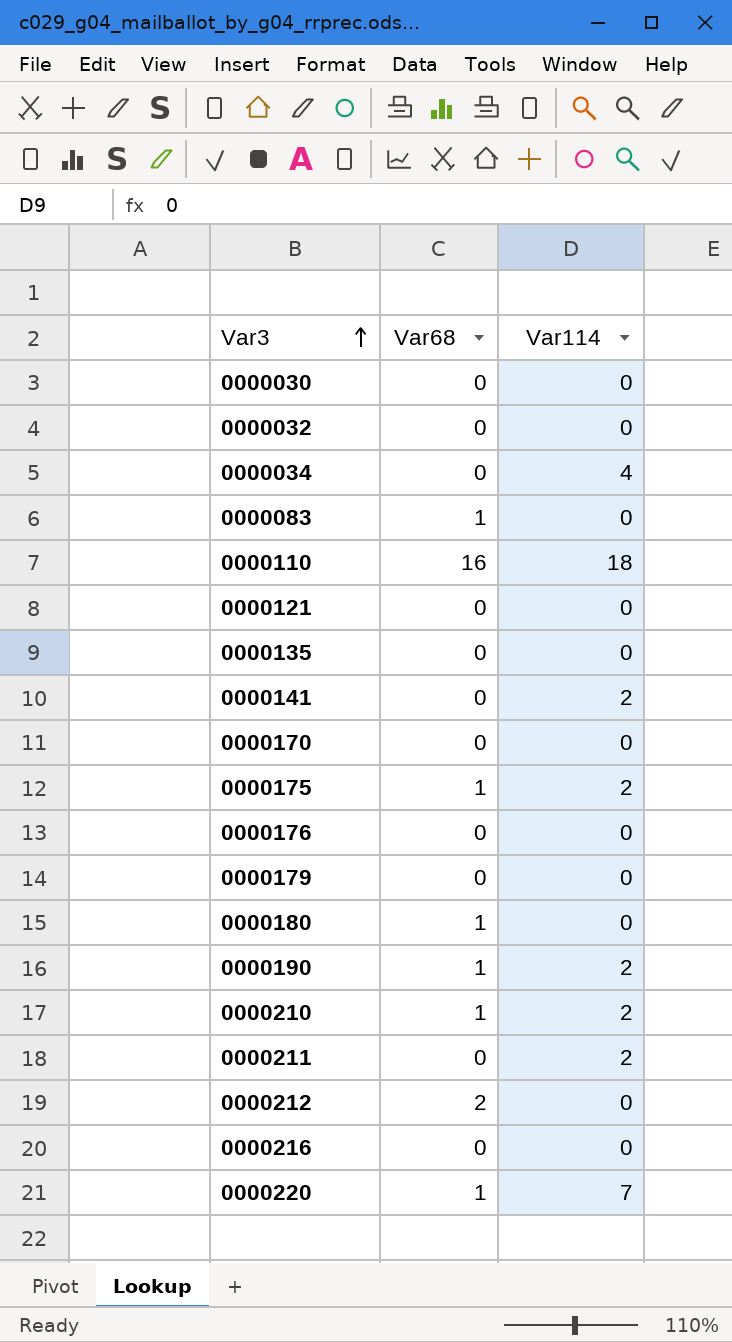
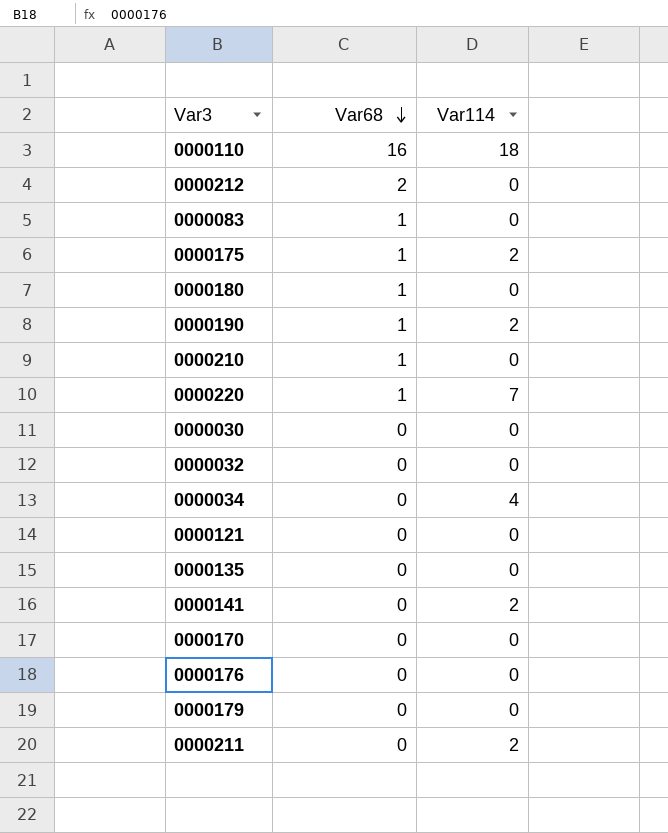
row order: Var3 ascending -> Var68 descending
row 0000216: 0 | 0 -> none
0000210 | Var114: 2 -> 0

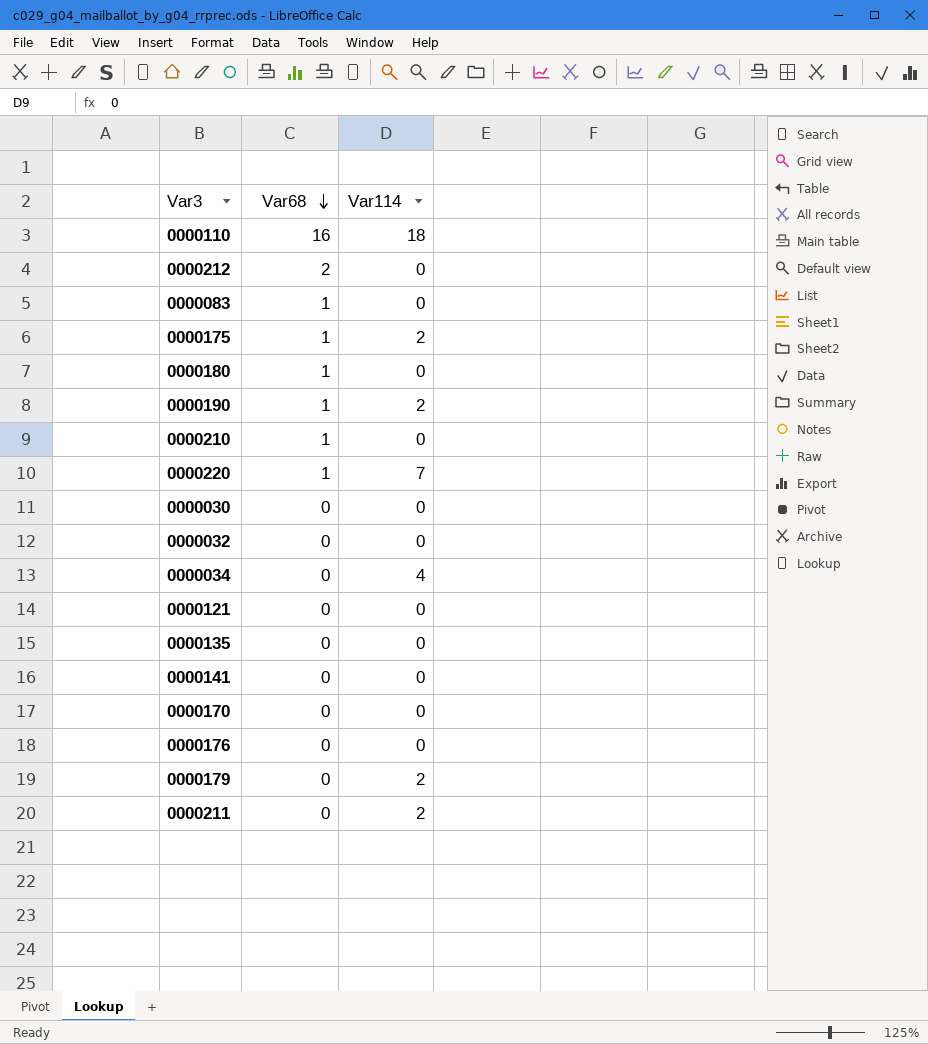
0000141 | Var114: 2 -> 0
0000179 | Var114: 0 -> 2

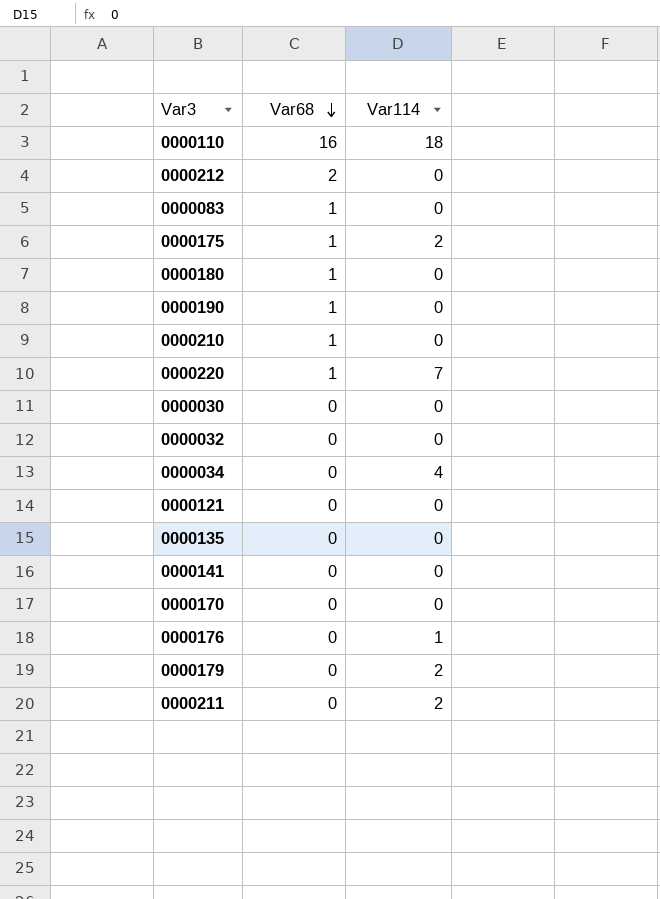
0000190 | Var114: 2 -> 0
0000176 | Var114: 0 -> 1

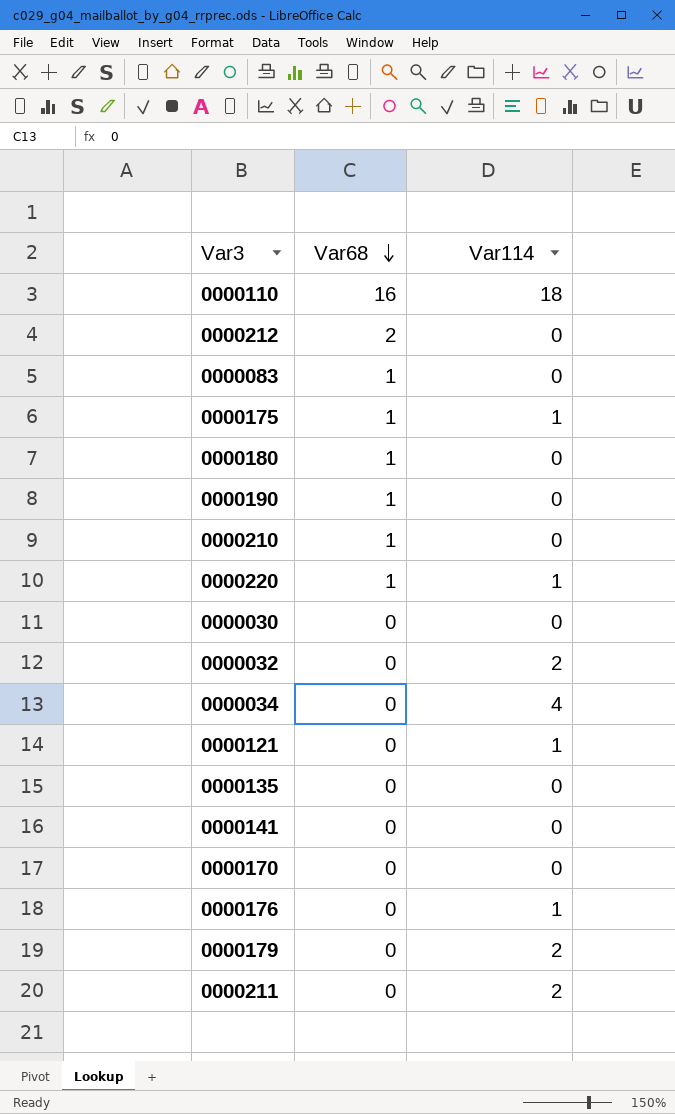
0000175 | Var114: 2 -> 1
0000220 | Var114: 7 -> 1
0000032 | Var114: 0 -> 2
0000121 | Var114: 0 -> 1

